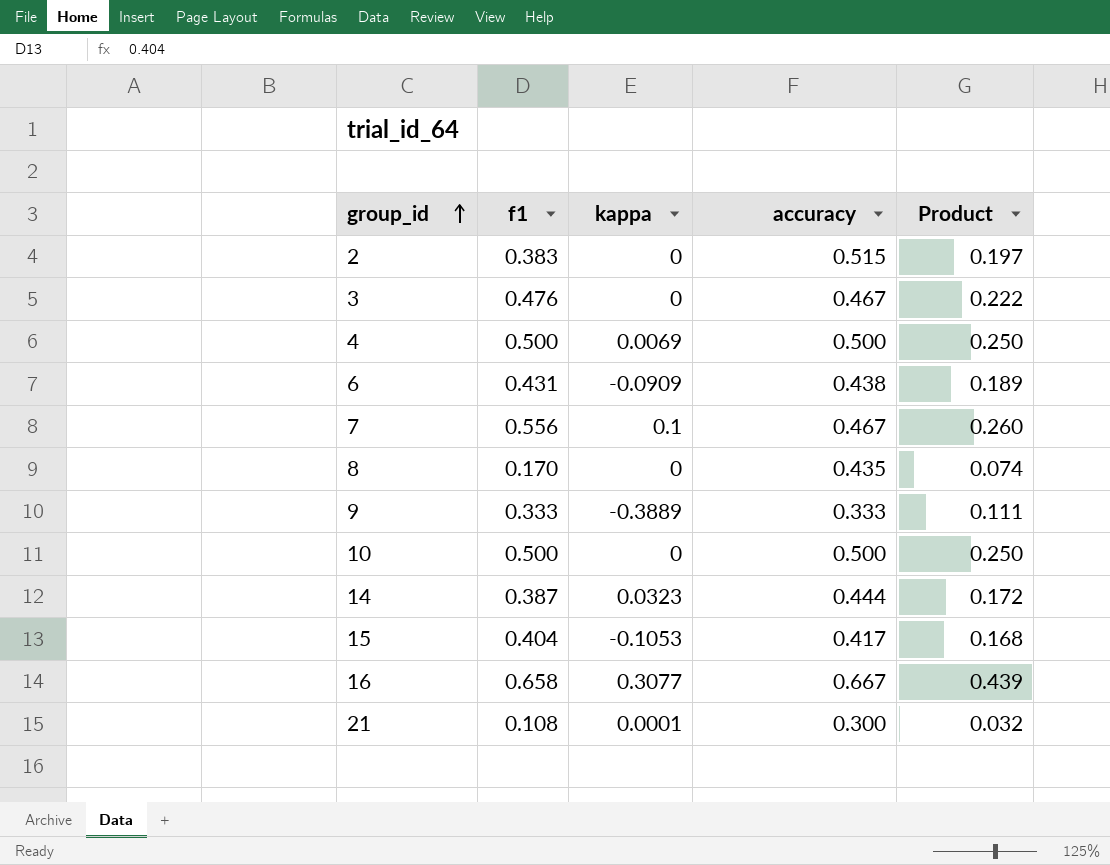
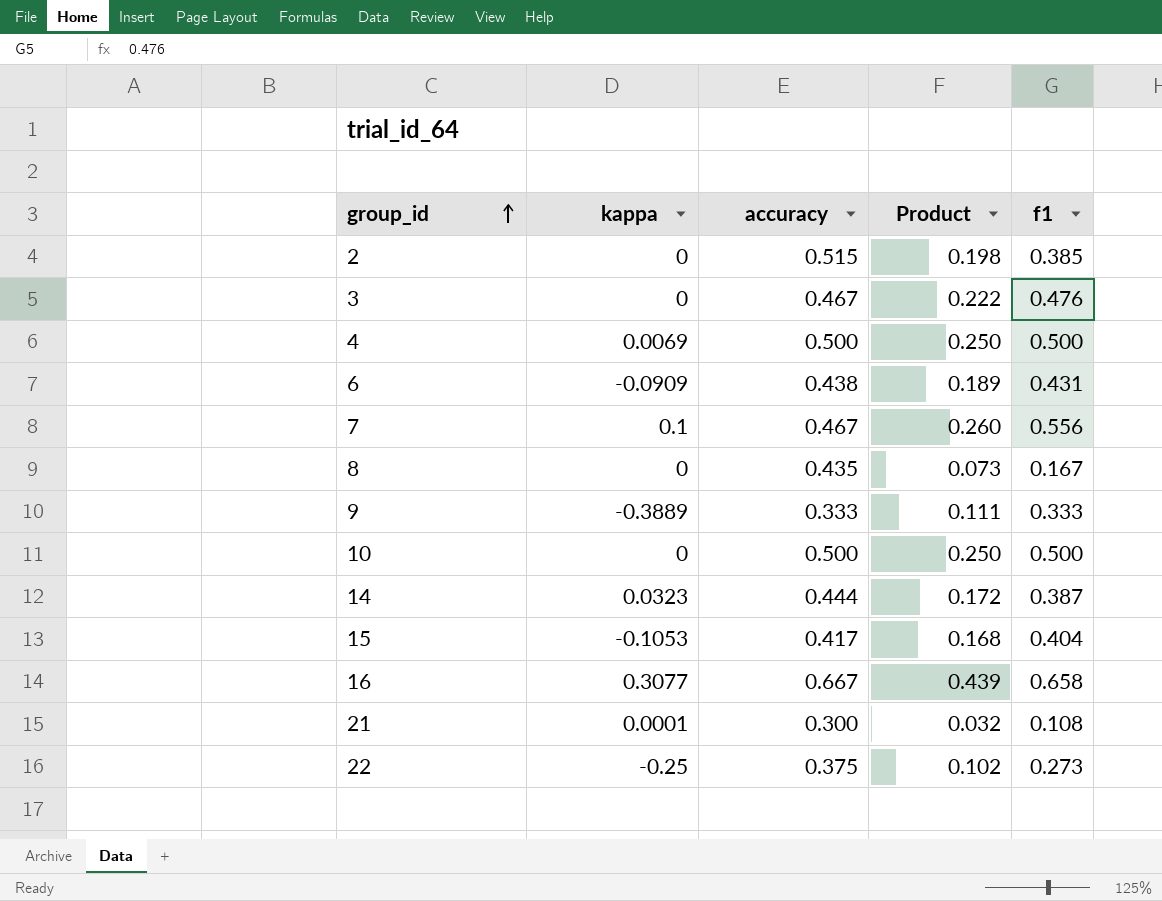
column f1 | position: 2 -> 5
2 | Product: 0.197 -> 0.198
2 | f1: 0.383 -> 0.385
8 | Product: 0.074 -> 0.073
8 | f1: 0.170 -> 0.167
row 22: none -> -0.25 | 0.375 | 0.102 | 0.273

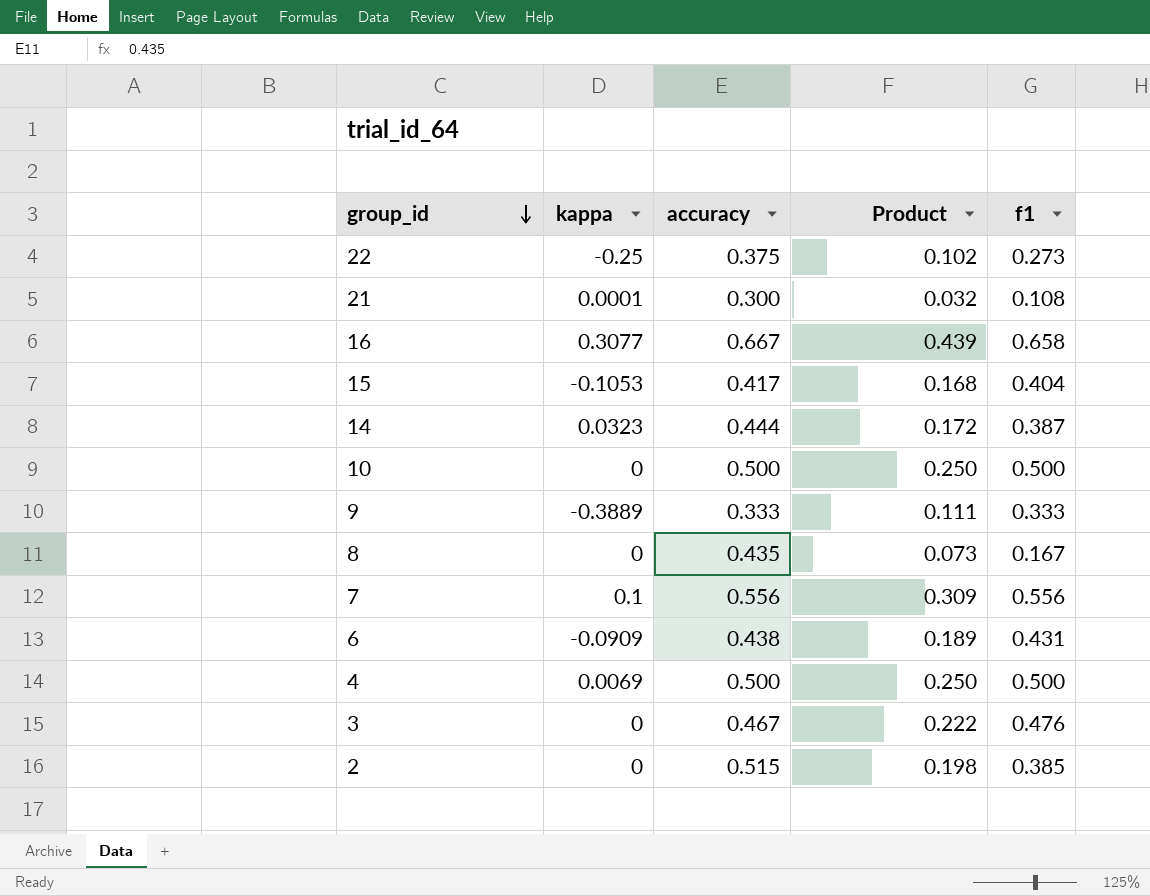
row order: group_id ascending -> group_id descending
7 | accuracy: 0.467 -> 0.556
7 | Product: 0.260 -> 0.309

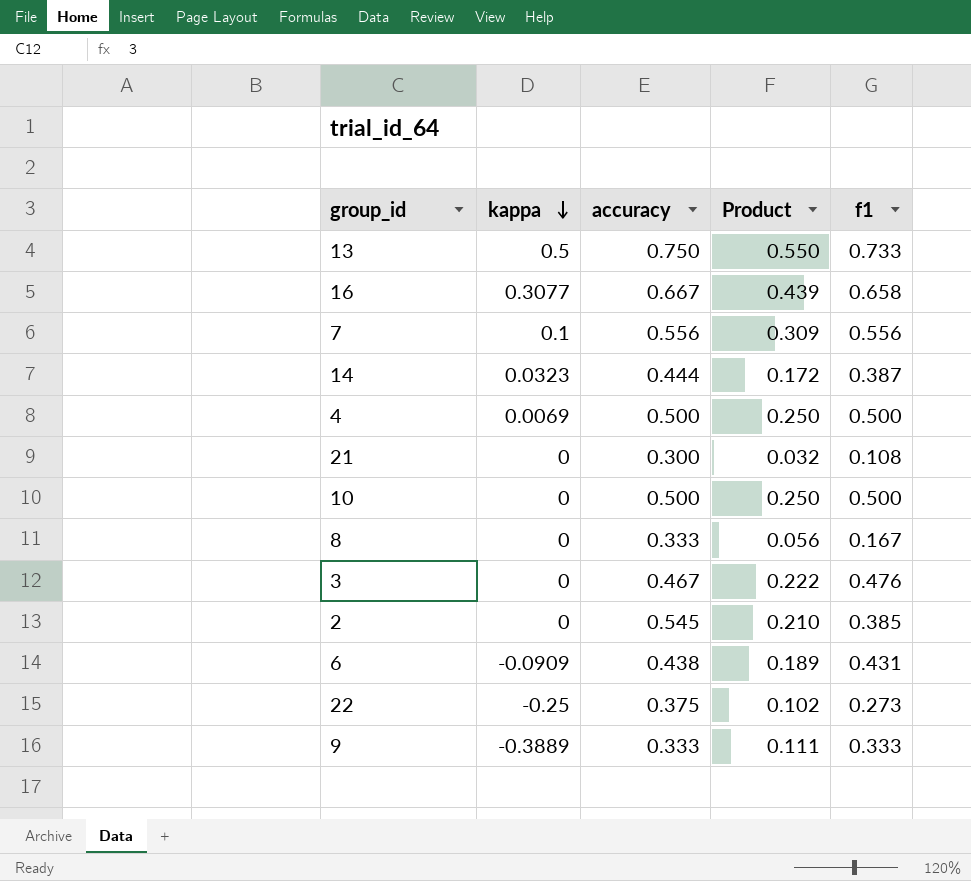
row order: group_id descending -> kappa descending
row 15: -0.1053 | 0.417 | 0.168 | 0.404 -> none
row 13: none -> 0.5 | 0.750 | 0.550 | 0.733
21 | kappa: 0.0001 -> 0
8 | accuracy: 0.435 -> 0.333
8 | Product: 0.073 -> 0.056
2 | accuracy: 0.515 -> 0.545
2 | Product: 0.198 -> 0.210

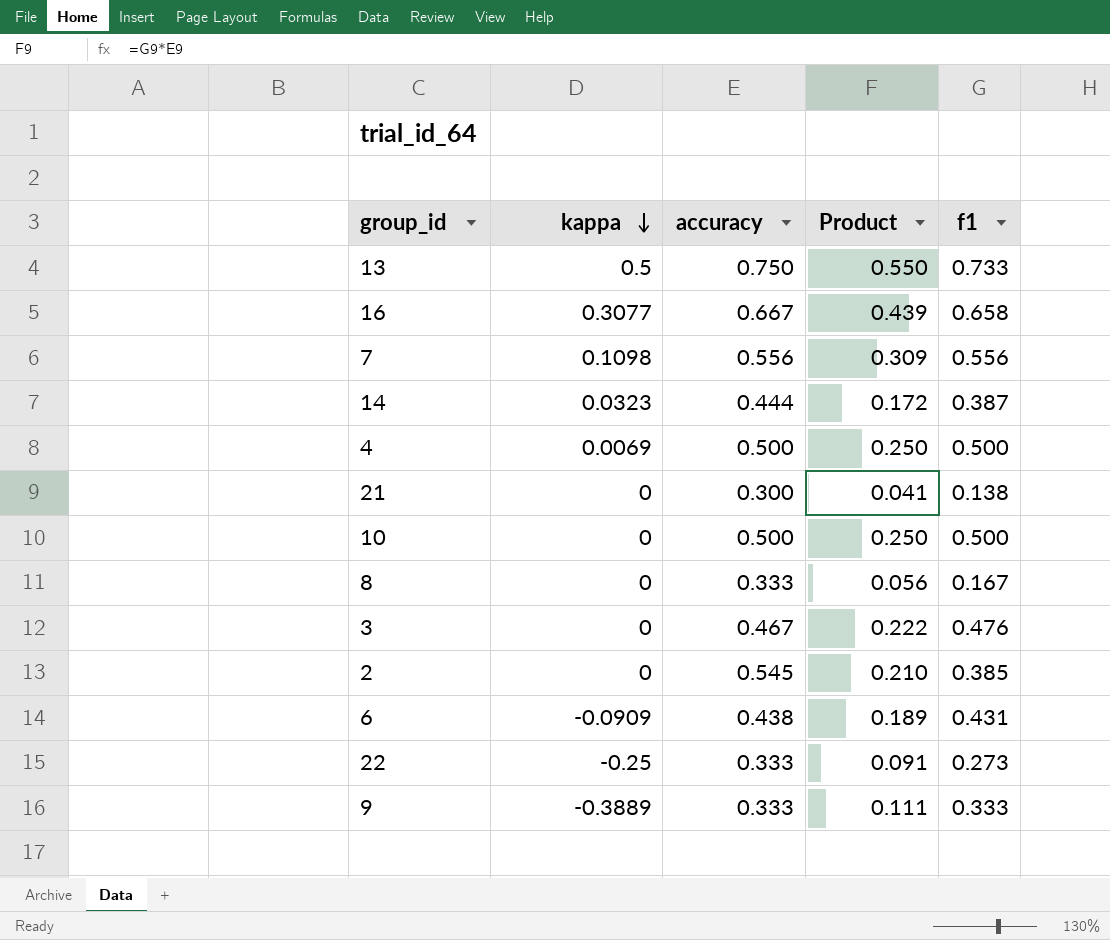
7 | kappa: 0.1 -> 0.1098
21 | Product: 0.032 -> 0.041
21 | f1: 0.108 -> 0.138
22 | accuracy: 0.375 -> 0.333
22 | Product: 0.102 -> 0.091

